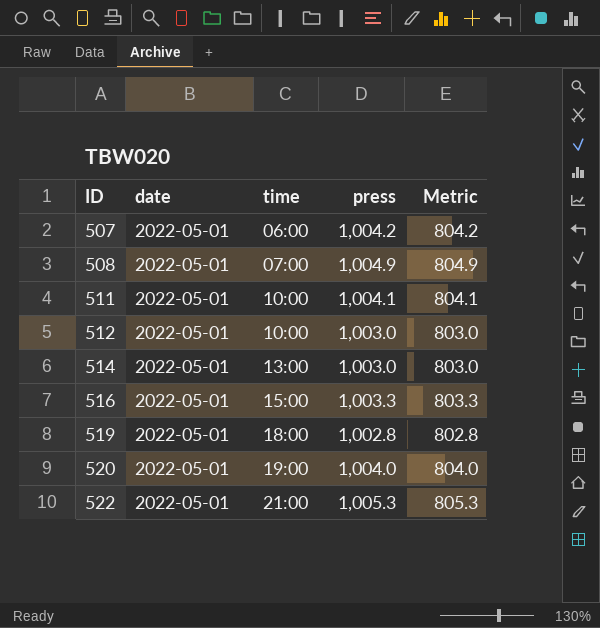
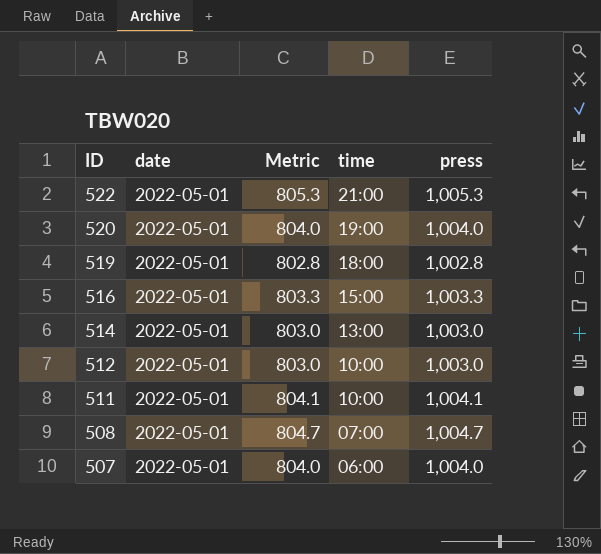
row order: ID ascending -> ID descending
column Metric | position: 5 -> 3
508 | Metric: 804.9 -> 804.7
508 | press: 1,004.9 -> 1,004.7
507 | Metric: 804.2 -> 804.0
507 | press: 1,004.2 -> 1,004.0

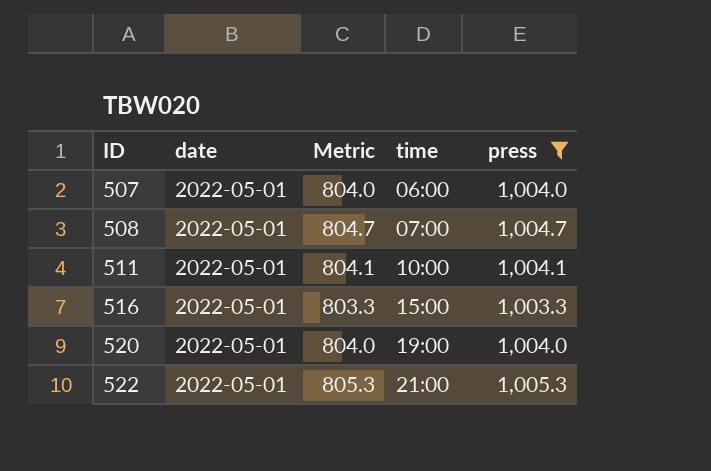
filter: none -> press >= 1,003.3
row order: ID descending -> ID ascending

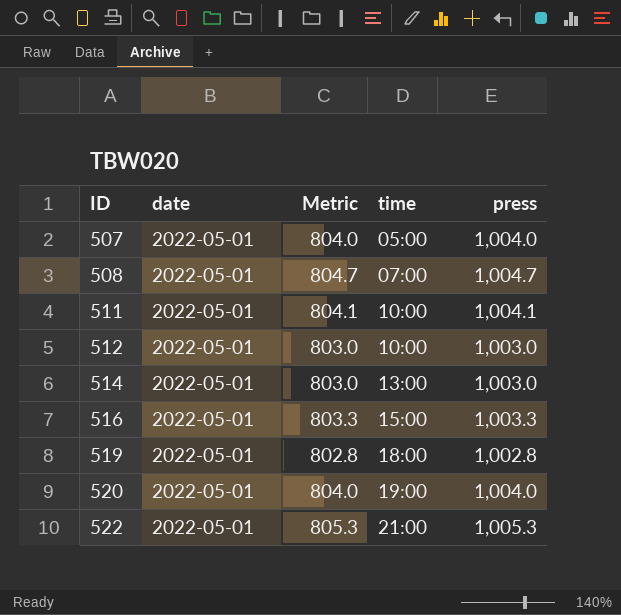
filter: press >= 1,003.3 -> none
507 | time: 06:00 -> 05:00

